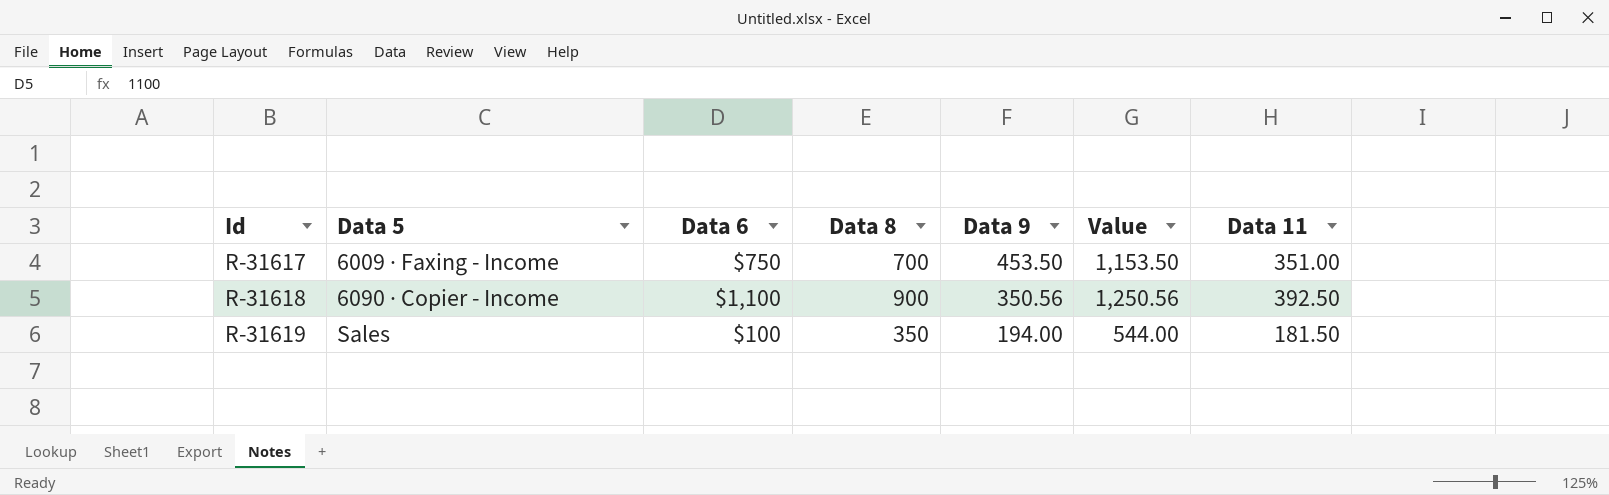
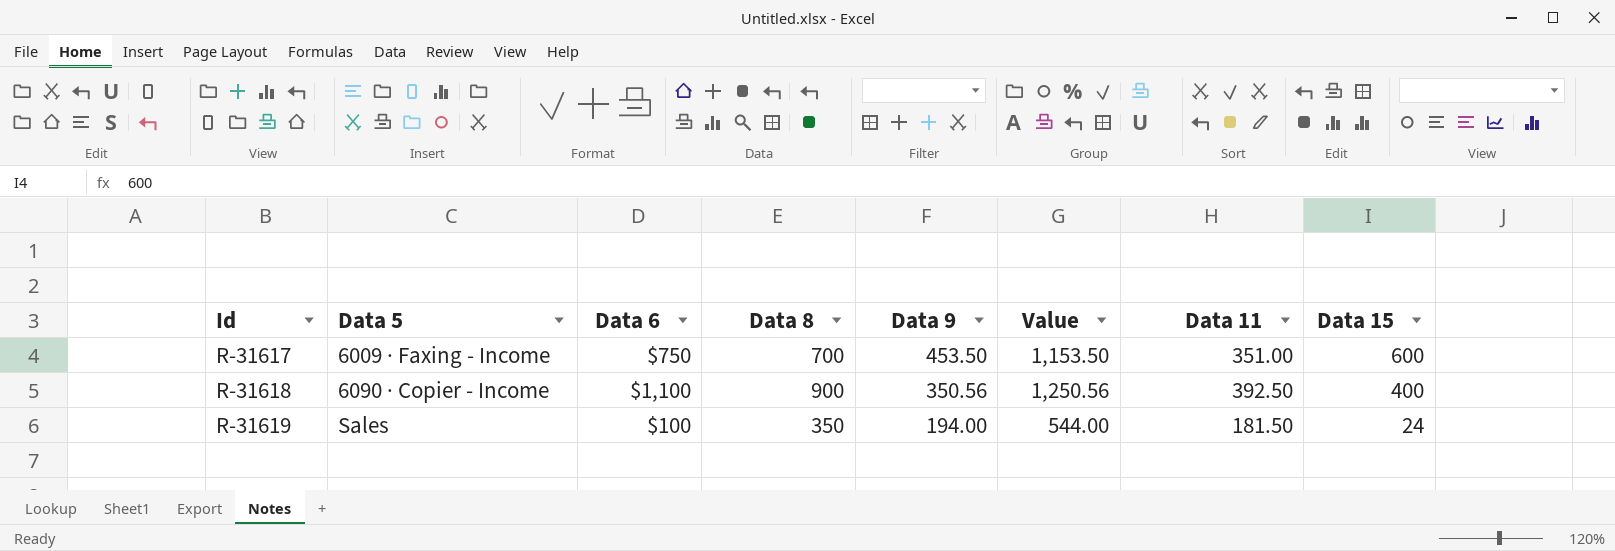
column Data 15 | position: none -> 8

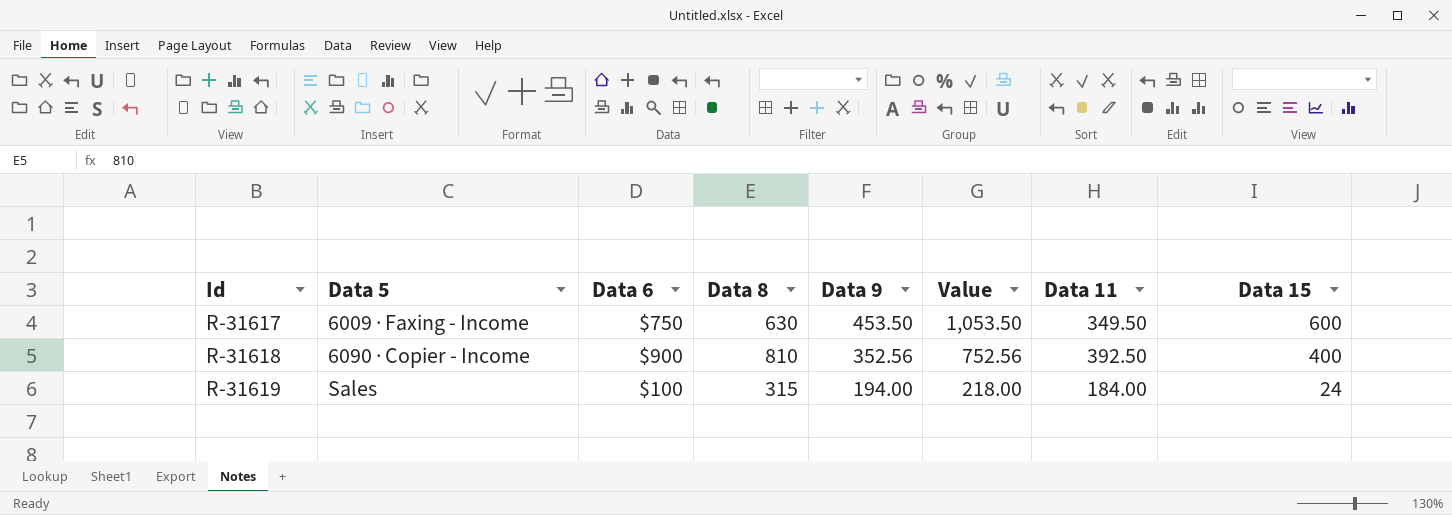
column Value | formula: [Data 8] + [Data 9] -> [Data 9] + [Data 15]
R-31617 | Data 8: 700 -> 630
R-31617 | Data 11: 351.00 -> 349.50
R-31618 | Data 6: $1,100 -> $900
R-31618 | Data 8: 900 -> 810
R-31618 | Data 9: 350.56 -> 352.56
R-31619 | Data 8: 350 -> 315
R-31619 | Data 11: 181.50 -> 184.00

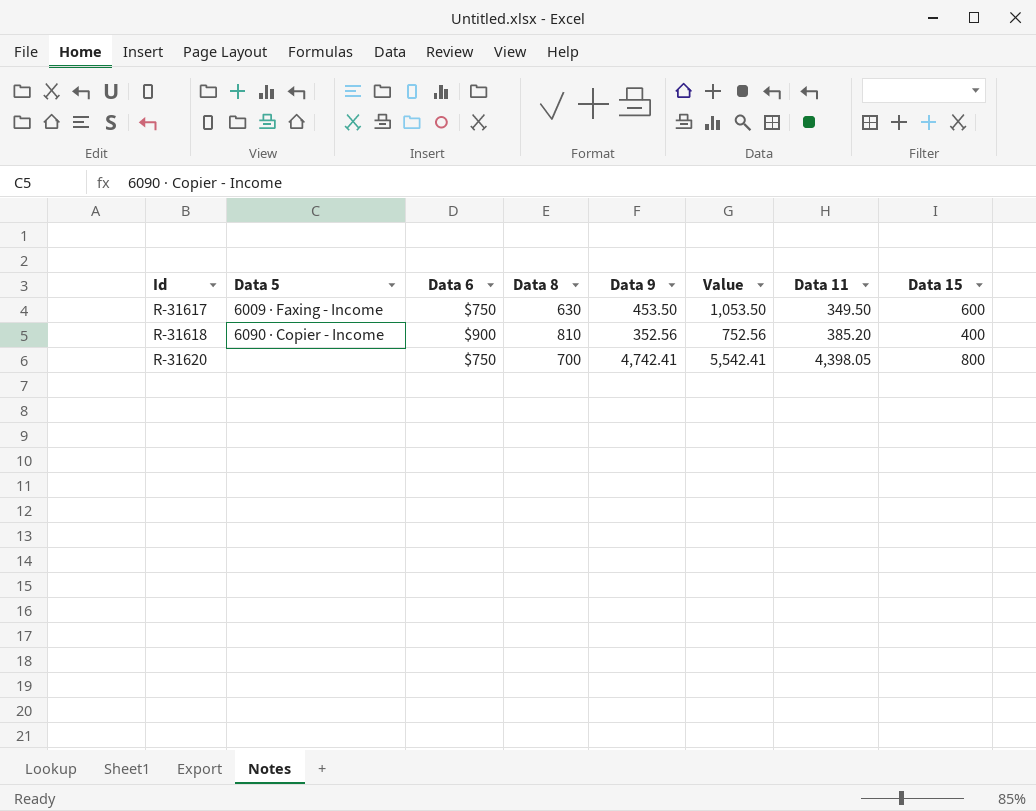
row R-31619: Sales | $100 | 315 | 194.00 | 218.00 | 184.00 | 24 -> none
R-31618 | Data 11: 392.50 -> 385.20
row R-31620: none -> none | $750 | 700 | 4,742.41 | 5,542.41 | 4,398.05 | 800

